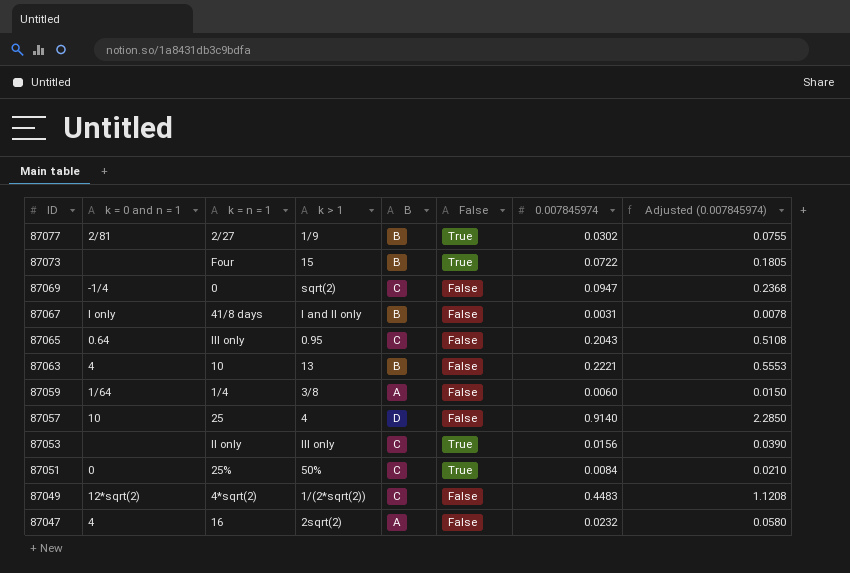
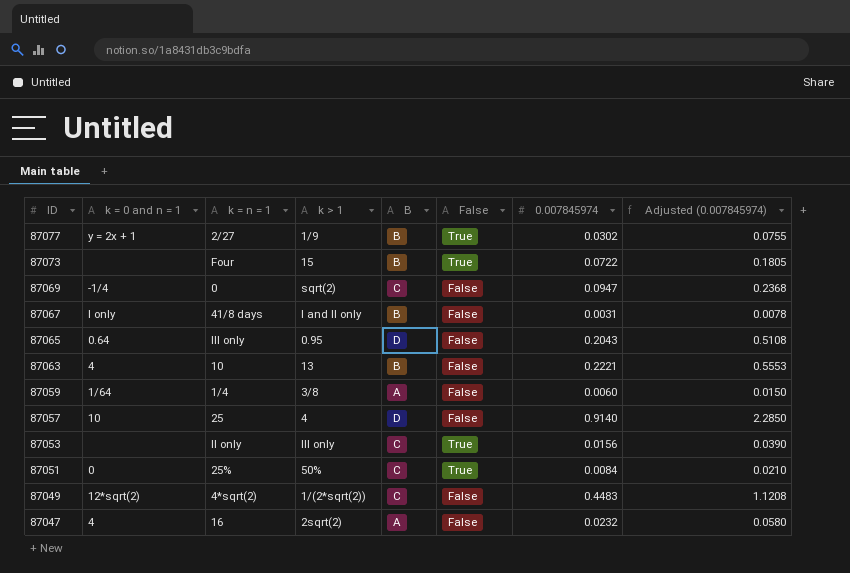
87077 | k = 0 and n = 1: 2/81 -> y = 2x + 1
87065 | B: C -> D

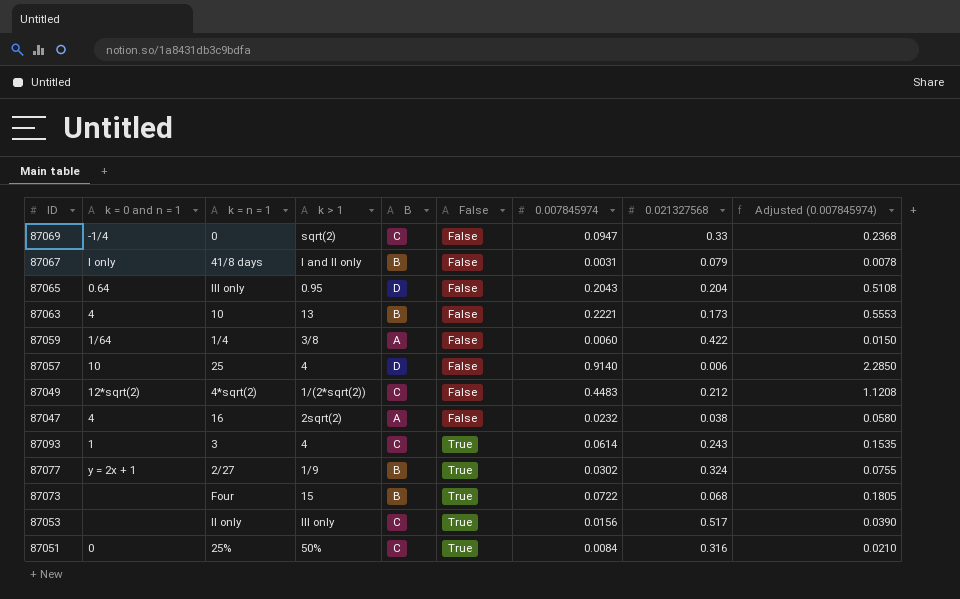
row order: ID descending -> False ascending
column 0.021327568 | position: none -> 8
row 87093: none -> 1 | 3 | 4 | C | True | 0.0614 | 0.243 | 0.1535

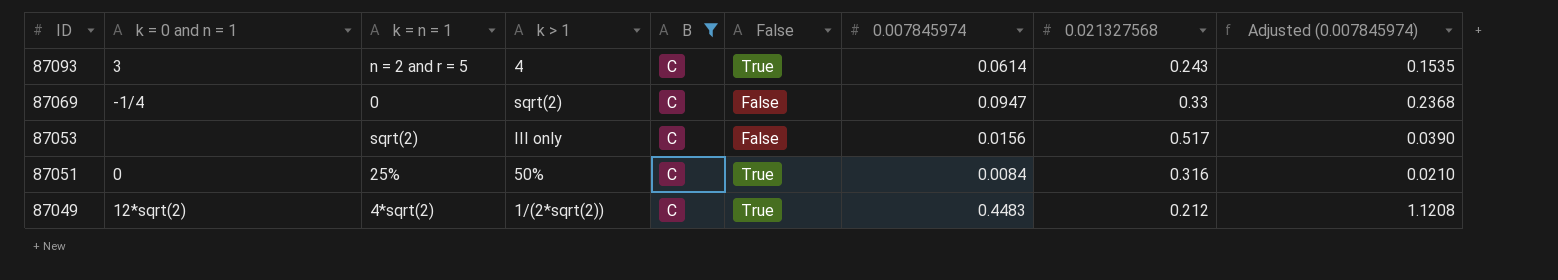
filter: none -> B = C
row order: False ascending -> ID descending
87093 | k = 0 and n = 1: 1 -> 3
87093 | k = n = 1: 3 -> n = 2 and r = 5
87053 | k = n = 1: II only -> sqrt(2)
87053 | False: True -> False
87049 | False: False -> True

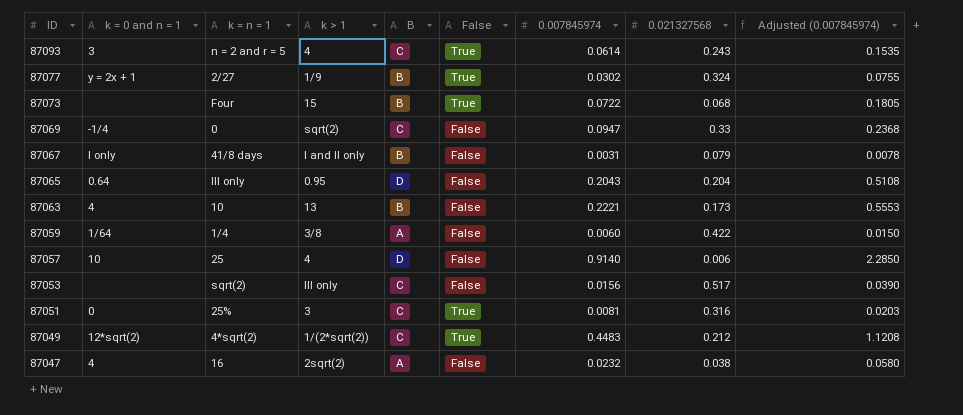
filter: B = C -> none
87051 | k > 1: 50% -> 3
87051 | 0.007845974: 0.0084 -> 0.0081
87051 | Adjusted (0.007845974): 0.0210 -> 0.0203

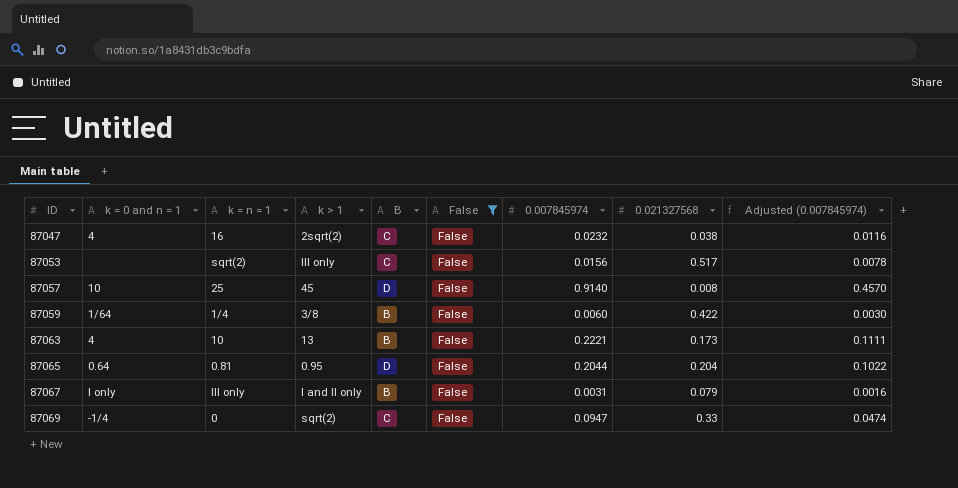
filter: none -> False = False
row order: ID descending -> ID ascending
column Adjusted (0.007845974) | formula: [0.007845974] * 2.5 -> [0.007845974] * 0.5
87047 | B: A -> C
87057 | k > 1: 4 -> 45
87057 | 0.021327568: 0.006 -> 0.008
87059 | B: A -> B
87065 | k = n = 1: III only -> 0.81
87065 | 0.007845974: 0.2043 -> 0.2044
87067 | k = n = 1: 41/8 days -> III only

